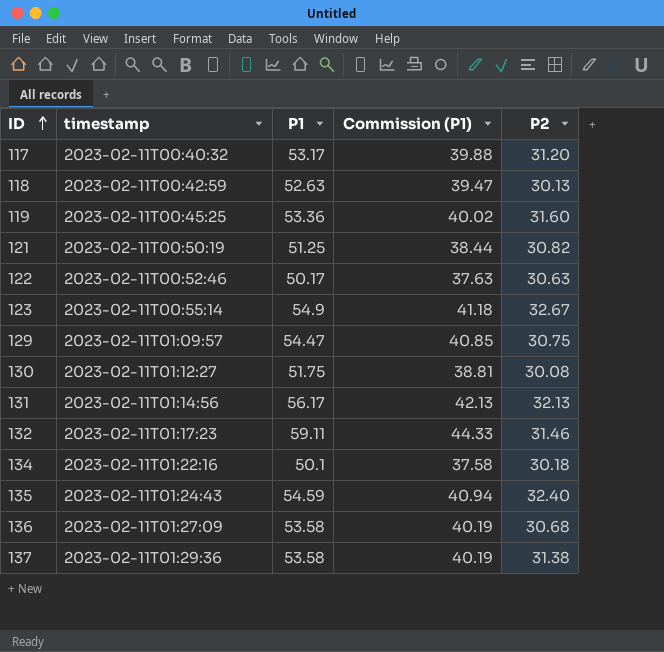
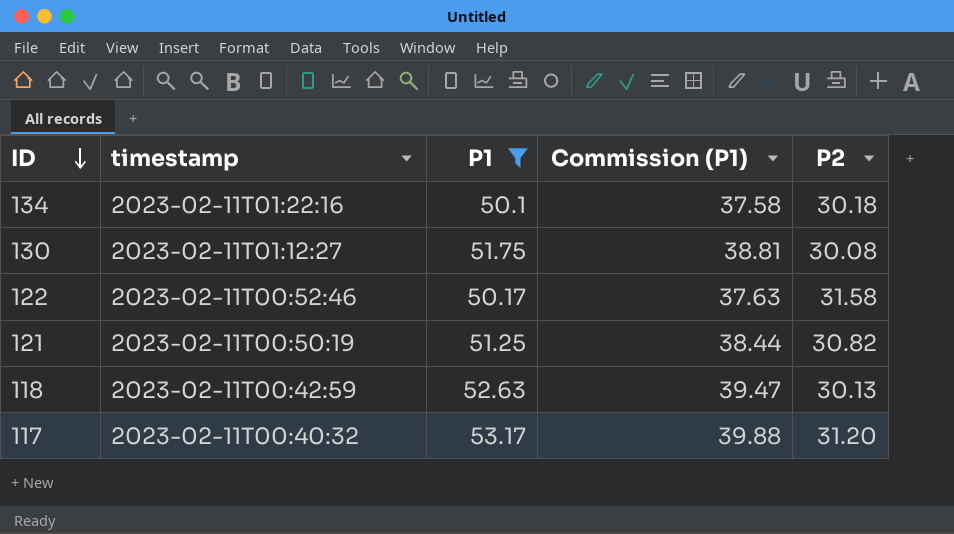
filter: none -> P1 <= 53.17
row order: ID ascending -> ID descending
122 | P2: 30.63 -> 31.58

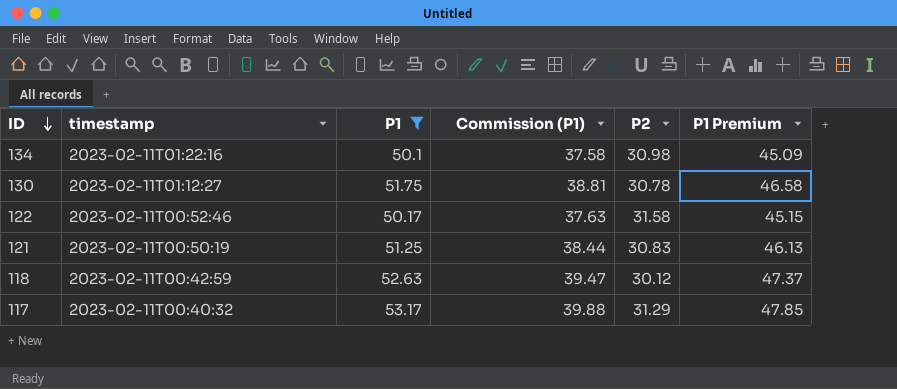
column P1 Premium | formula: none -> [P1] * 0.9
134 | P2: 30.18 -> 30.98
130 | P2: 30.08 -> 30.78
121 | P2: 30.82 -> 30.83
118 | P2: 30.13 -> 30.12
117 | P2: 31.20 -> 31.29

